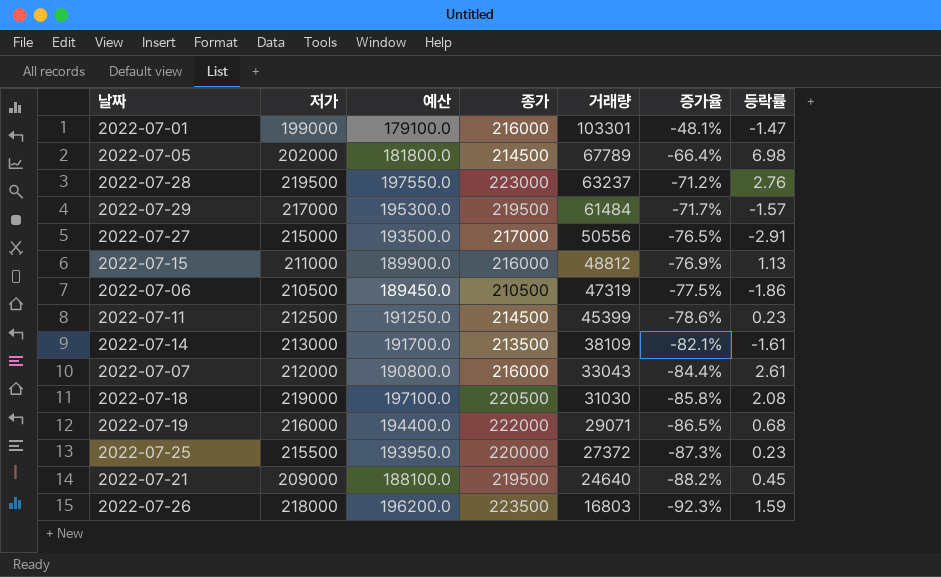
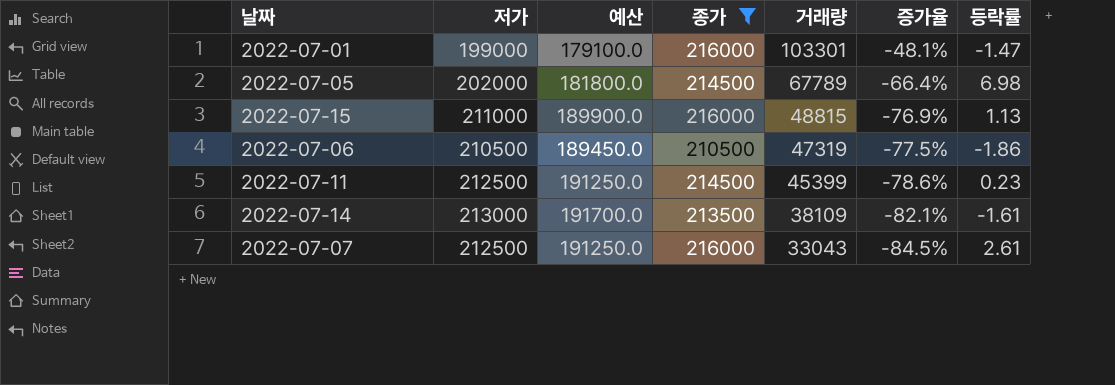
filter: none -> 종가 <= 216000
2022-07-15 | 거래량: 48812 -> 48815
2022-07-07 | 저가: 212000 -> 212500
2022-07-07 | 예산: 190800.0 -> 191250.0
2022-07-07 | 증가율: -84.4% -> -84.5%

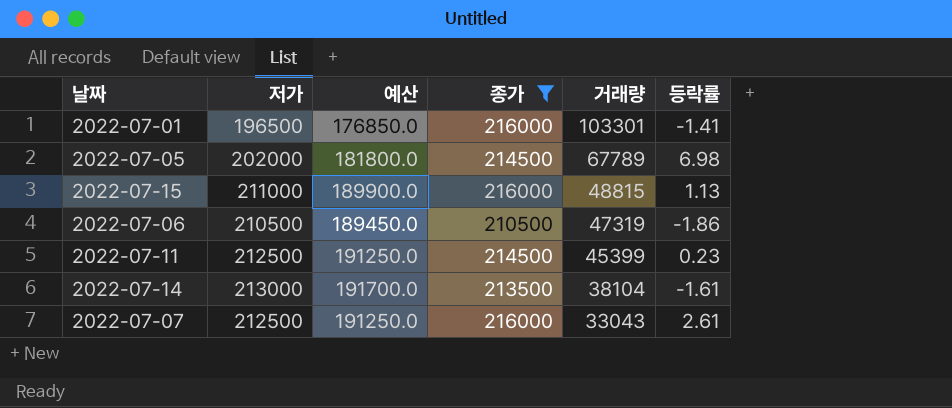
column 증가율 | formula: ([거래량] - [저가]) / [저가] -> none
2022-07-01 | 저가: 199000 -> 196500
2022-07-01 | 예산: 179100.0 -> 176850.0
2022-07-01 | 등락률: -1.47 -> -1.41
2022-07-14 | 거래량: 38109 -> 38104

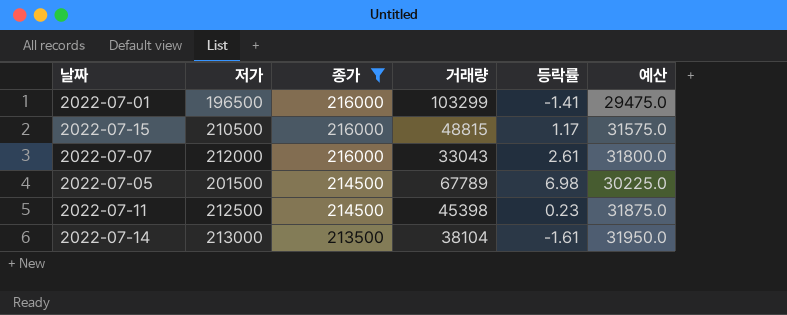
row order: 거래량 descending -> 종가 descending
column 예산 | formula: [저가] * 0.9 -> [저가] * 0.15
column 예산 | position: 3 -> 6
row 2022-07-06: 210500 | 189450.0 | 210500 | 47319 | -1.86 -> none
2022-07-01 | 거래량: 103301 -> 103299
2022-07-15 | 저가: 211000 -> 210500
2022-07-15 | 등락률: 1.13 -> 1.17
2022-07-07 | 저가: 212500 -> 212000
2022-07-05 | 저가: 202000 -> 201500
2022-07-11 | 거래량: 45399 -> 45398

